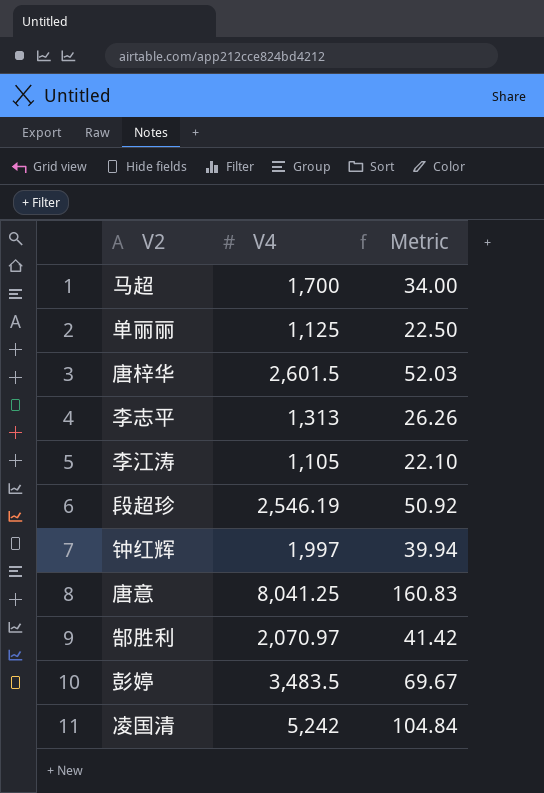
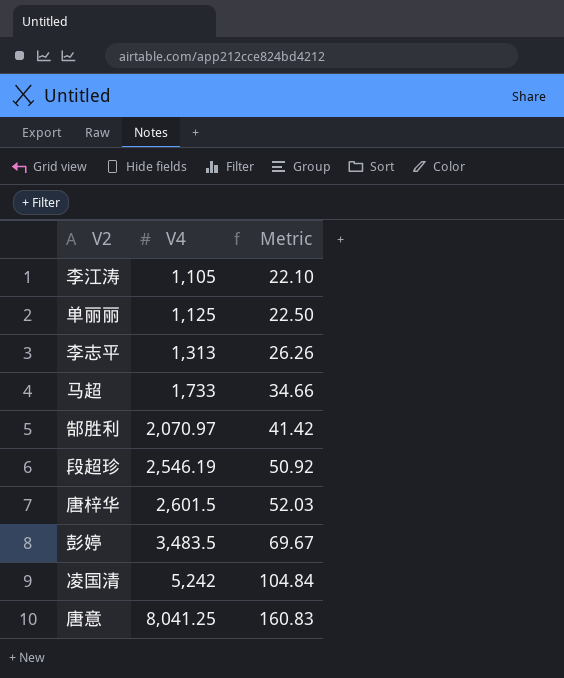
row order: none -> V4 ascending
row 钟红辉: 1,997 | 39.94 -> none
马超 | V4: 1,700 -> 1,733
马超 | Metric: 34.00 -> 34.66

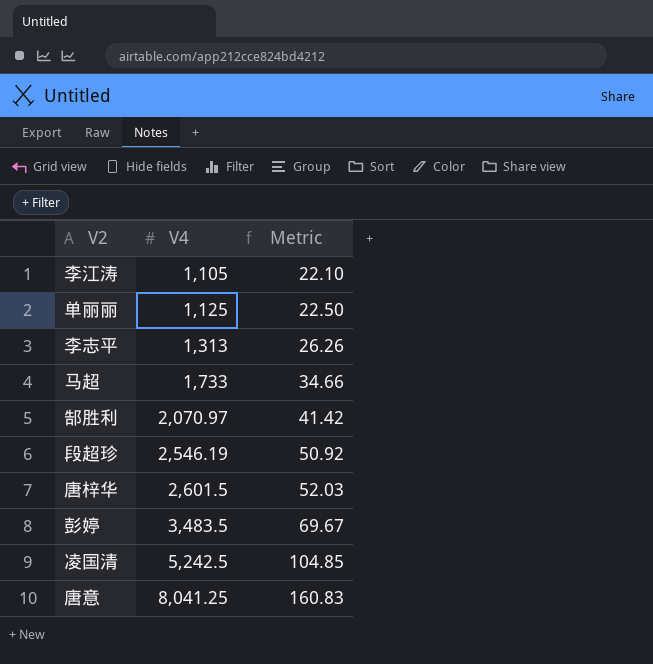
凌国清 | V4: 5,242 -> 5,242.5
凌国清 | Metric: 104.84 -> 104.85

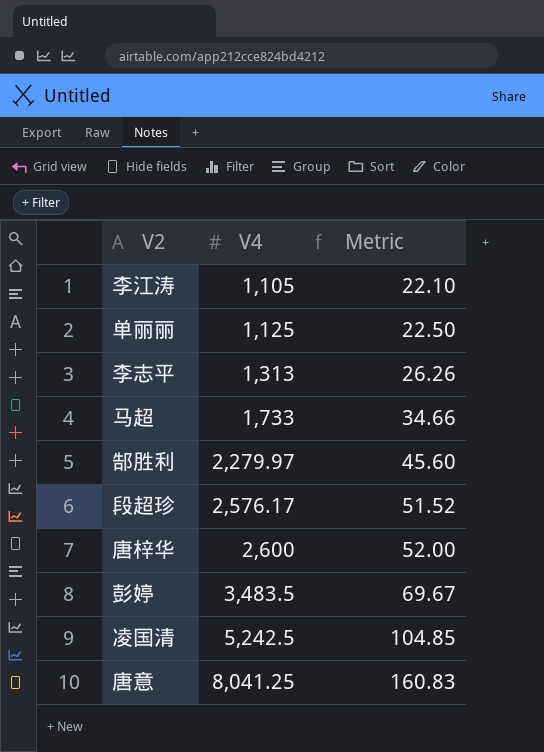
郜胜利 | V4: 2,070.97 -> 2,279.97
郜胜利 | Metric: 41.42 -> 45.60
段超珍 | V4: 2,546.19 -> 2,576.17
段超珍 | Metric: 50.92 -> 51.52
唐梓华 | V4: 2,601.5 -> 2,600
唐梓华 | Metric: 52.03 -> 52.00

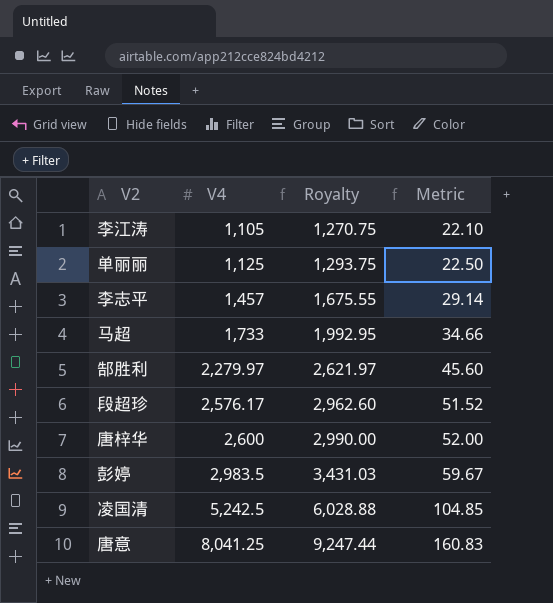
column Royalty | formula: none -> [V4] * 1.15
李志平 | V4: 1,313 -> 1,457
李志平 | Metric: 26.26 -> 29.14
彭婷 | V4: 3,483.5 -> 2,983.5
彭婷 | Metric: 69.67 -> 59.67

